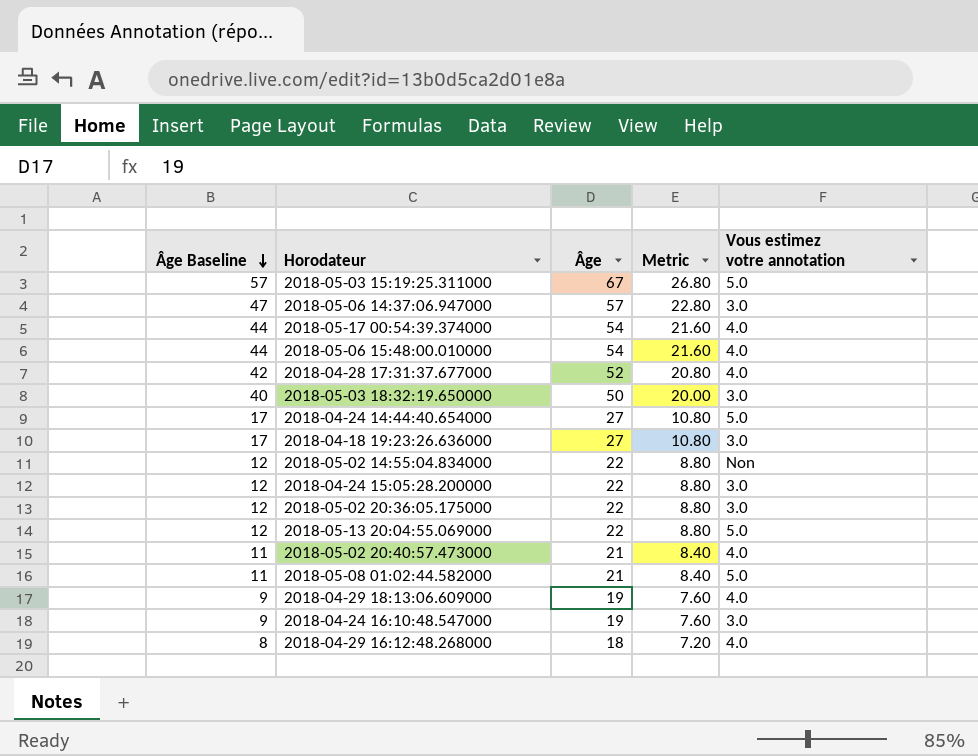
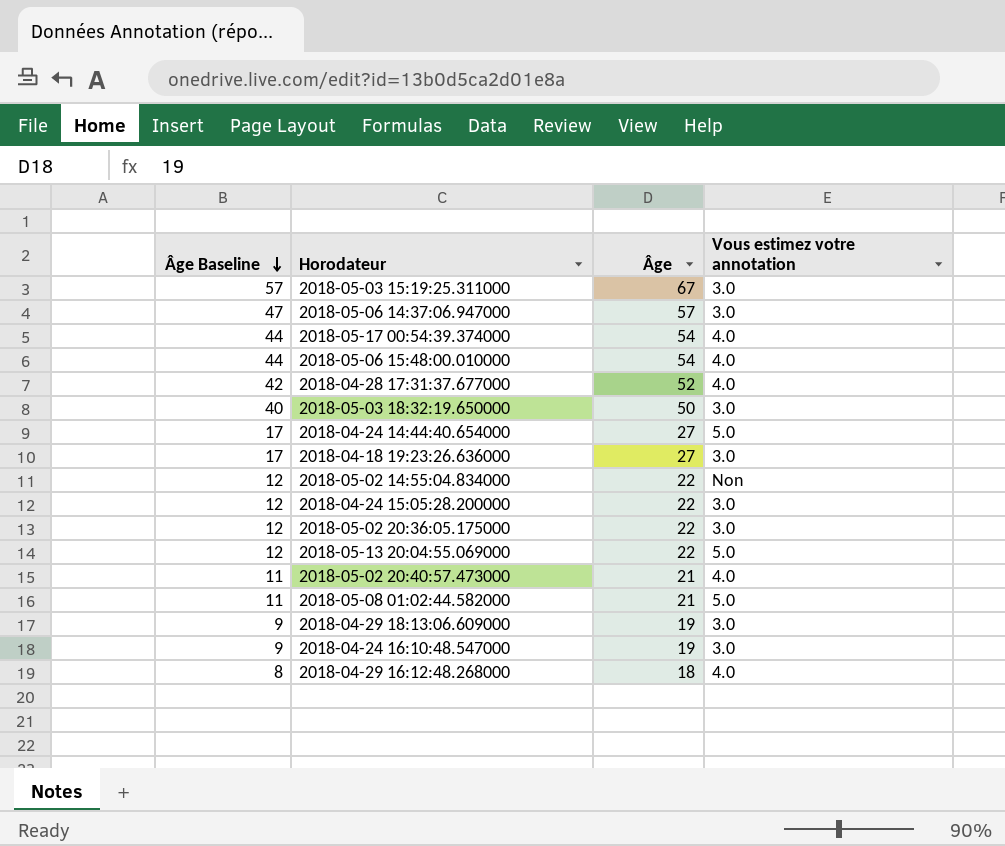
column Metric | formula: [Âge] * 0.4 -> none
2018-05-03 15:19:25.311000 | Vous estimez votre annotation: 5.0 -> 3.0
2018-04-29 18:13:06.609000 | Vous estimez votre annotation: 4.0 -> 3.0

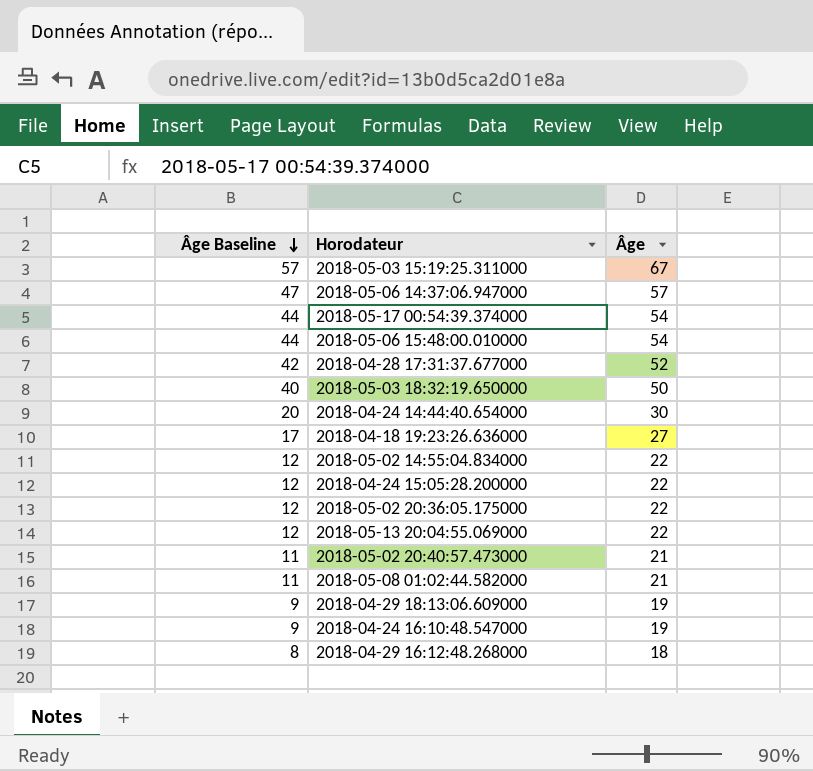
column Vous estimez votre annotation | position: 4 -> none
2018-04-24 14:44:40.654000 | Âge Baseline: 17 -> 20
2018-04-24 14:44:40.654000 | Âge: 27 -> 30

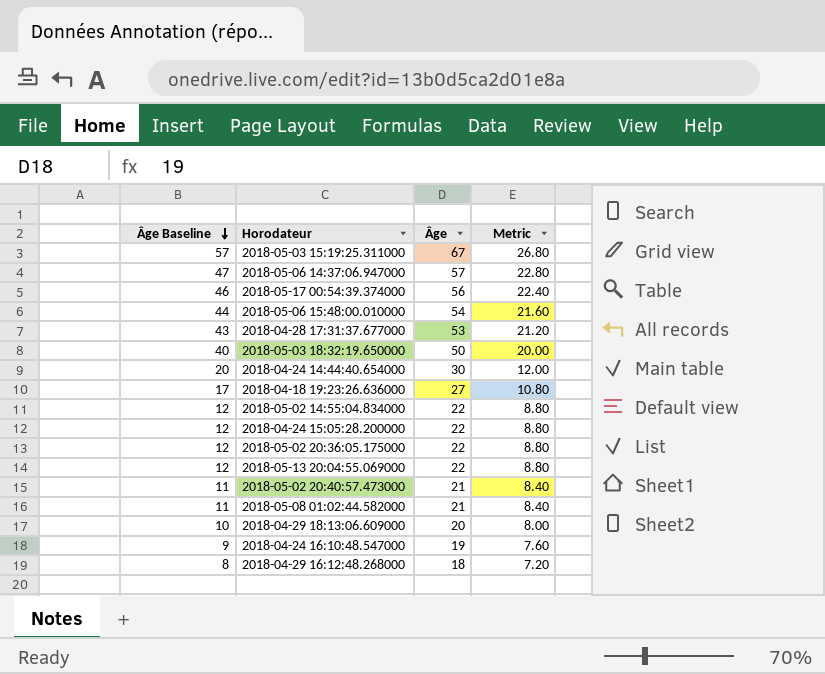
column Metric | formula: none -> [Âge] * 0.4
2018-05-17 00:54:39.374000 | Âge Baseline: 44 -> 46
2018-05-17 00:54:39.374000 | Âge: 54 -> 56
2018-04-28 17:31:37.677000 | Âge Baseline: 42 -> 43
2018-04-28 17:31:37.677000 | Âge: 52 -> 53
2018-04-29 18:13:06.609000 | Âge Baseline: 9 -> 10
2018-04-29 18:13:06.609000 | Âge: 19 -> 20

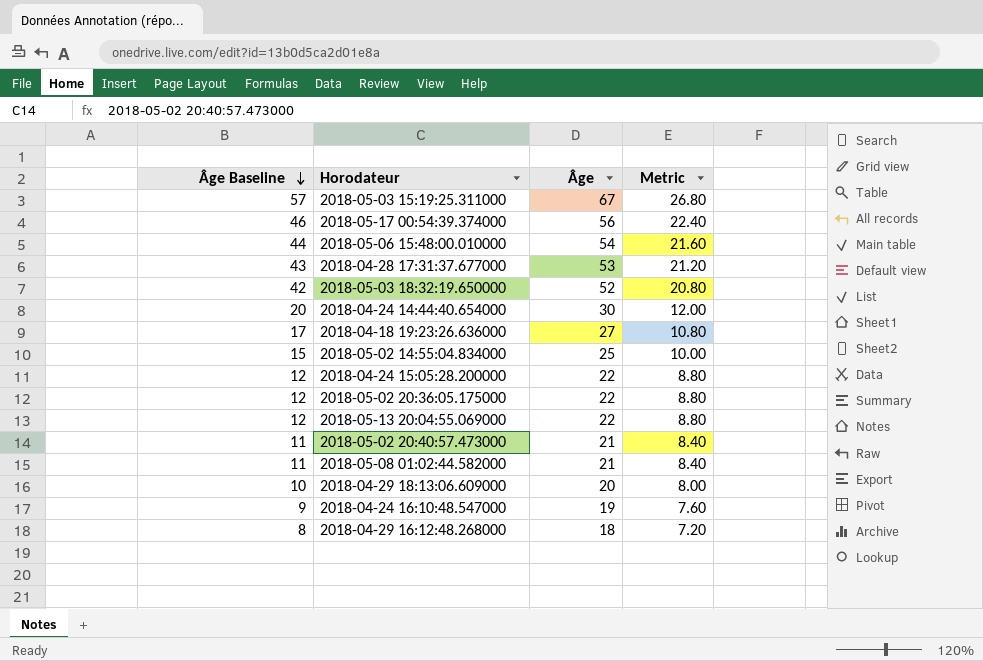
row 2018-05-06 14:37:06.947000: 47 | 57 | 22.80 -> none
2018-05-03 18:32:19.650000 | Âge Baseline: 40 -> 42
2018-05-03 18:32:19.650000 | Âge: 50 -> 52
2018-05-03 18:32:19.650000 | Metric: 20.00 -> 20.80
2018-05-02 14:55:04.834000 | Âge Baseline: 12 -> 15
2018-05-02 14:55:04.834000 | Âge: 22 -> 25
2018-05-02 14:55:04.834000 | Metric: 8.80 -> 10.00

